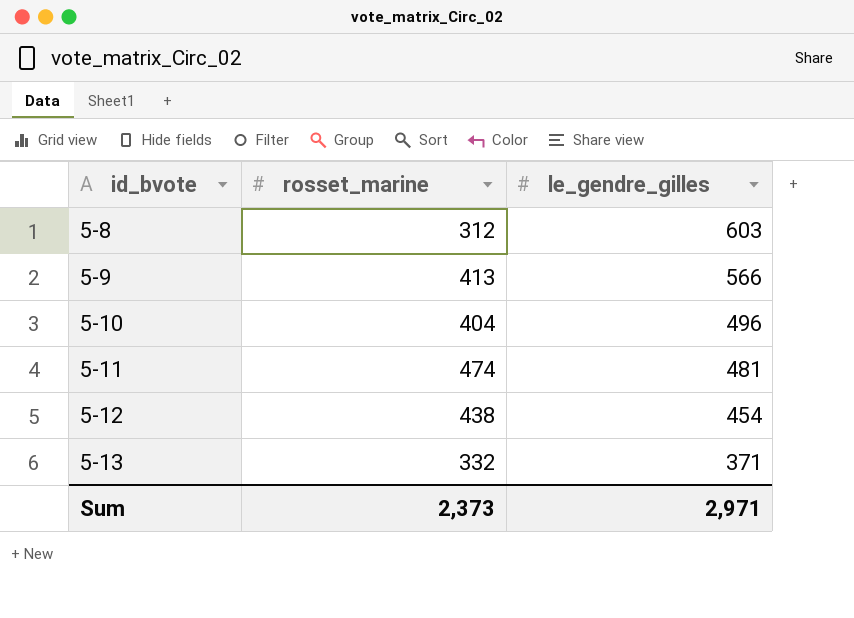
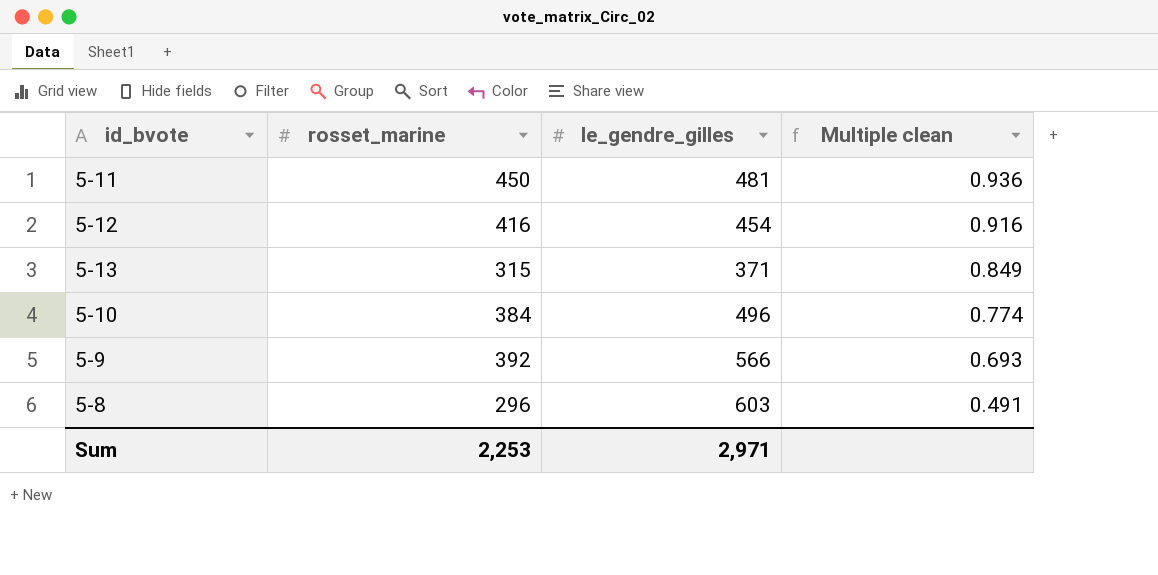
row order: id_bvote ascending -> Multiple clean descending
column Multiple clean | formula: none -> [rosset_marine] / [le_gendre_gilles]
5-11 | rosset_marine: 474 -> 450
5-12 | rosset_marine: 438 -> 416
5-13 | rosset_marine: 332 -> 315
5-10 | rosset_marine: 404 -> 384
5-9 | rosset_marine: 413 -> 392
5-8 | rosset_marine: 312 -> 296
Sum | rosset_marine: 2,373 -> 2,253

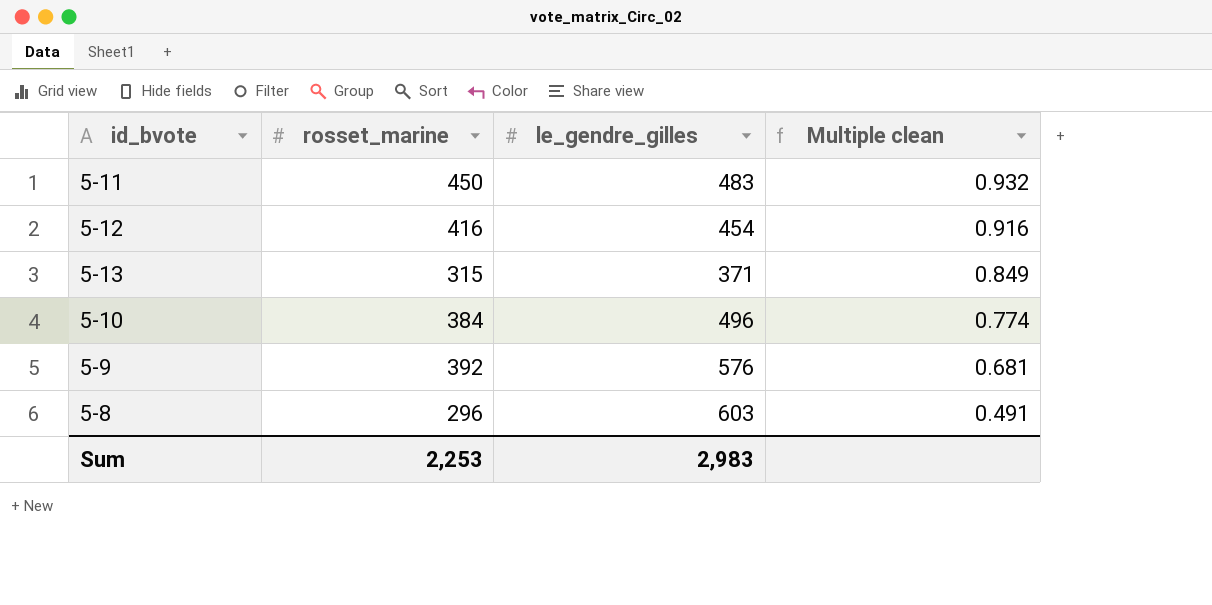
5-11 | le_gendre_gilles: 481 -> 483
5-11 | Multiple clean: 0.936 -> 0.932
5-9 | le_gendre_gilles: 566 -> 576
5-9 | Multiple clean: 0.693 -> 0.681
Sum | le_gendre_gilles: 2,971 -> 2,983

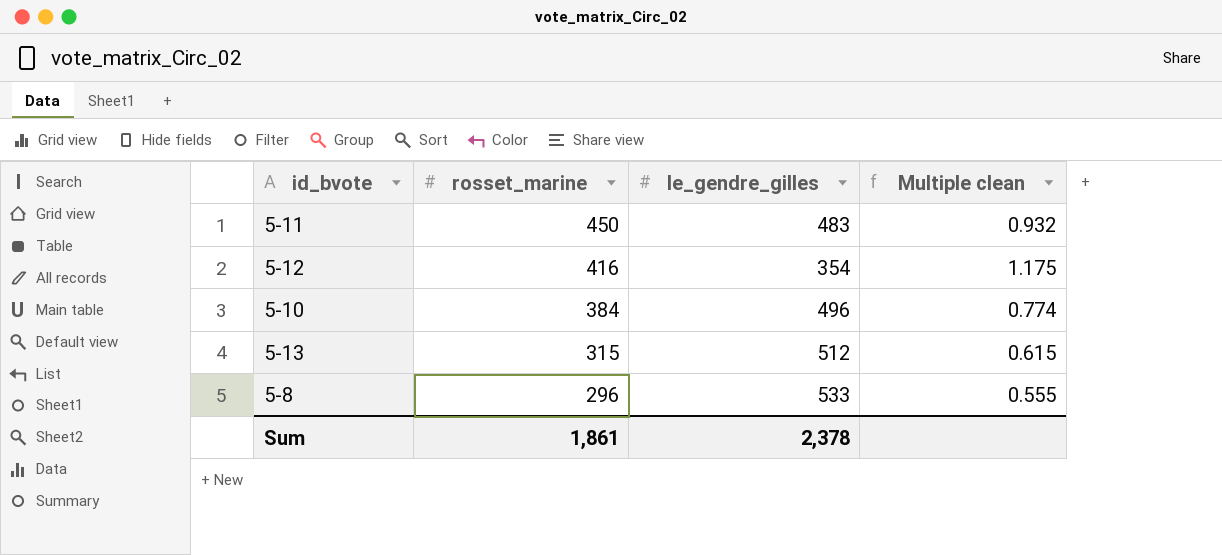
row order: Multiple clean descending -> rosset_marine descending
row 5-9: 392 | 576 | 0.681 -> none
5-12 | le_gendre_gilles: 454 -> 354
5-12 | Multiple clean: 0.916 -> 1.175
5-13 | le_gendre_gilles: 371 -> 512
5-13 | Multiple clean: 0.849 -> 0.615
5-8 | le_gendre_gilles: 603 -> 533
5-8 | Multiple clean: 0.491 -> 0.555
Sum | rosset_marine: 2,253 -> 1,861
Sum | le_gendre_gilles: 2,983 -> 2,378

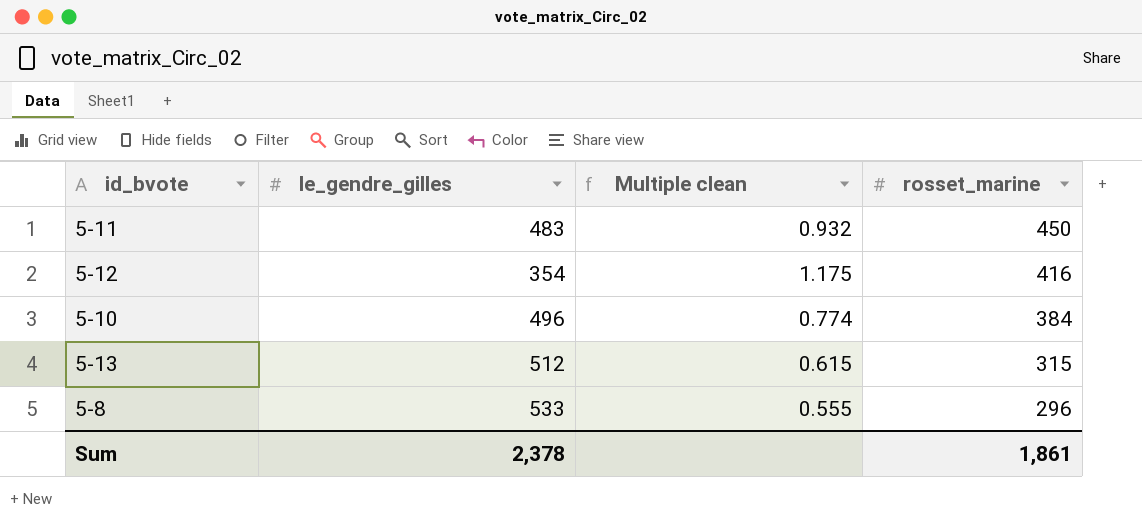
column rosset_marine | position: 2 -> 4

